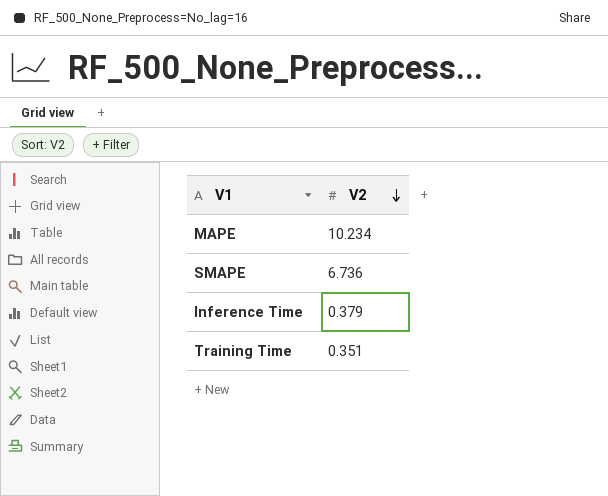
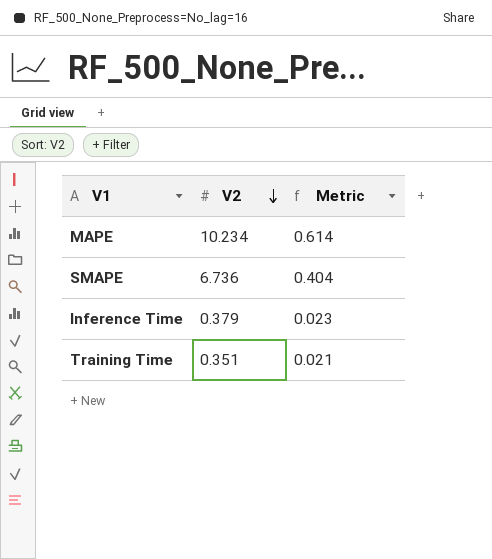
column Metric | formula: none -> [V2] * 0.06

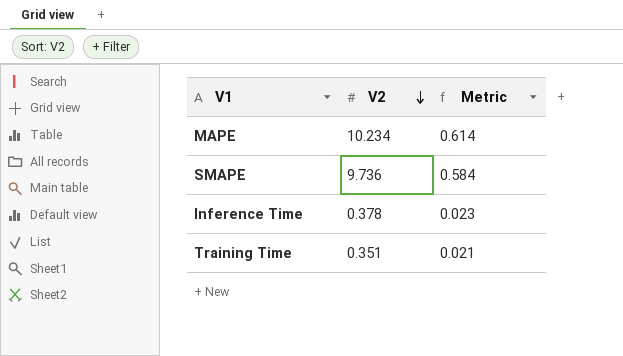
SMAPE | V2: 6.736 -> 9.736
SMAPE | Metric: 0.404 -> 0.584
Inference Time | V2: 0.379 -> 0.378

